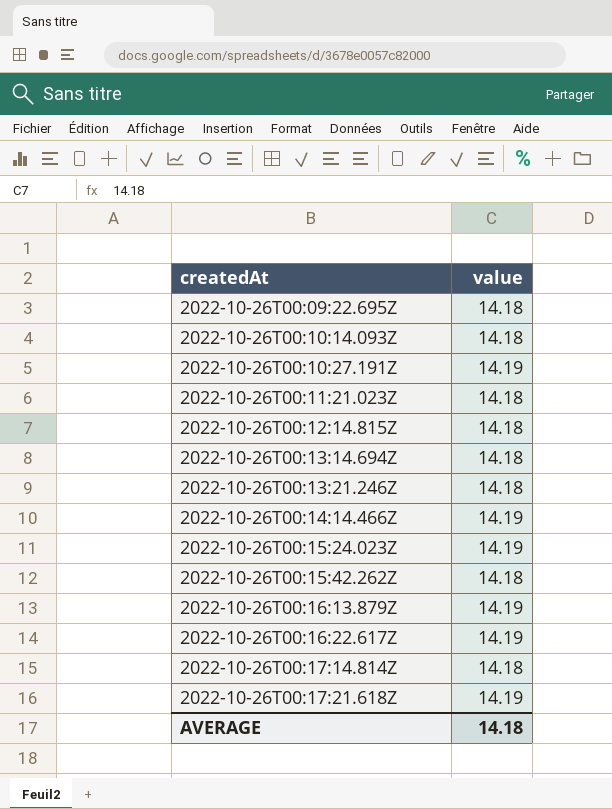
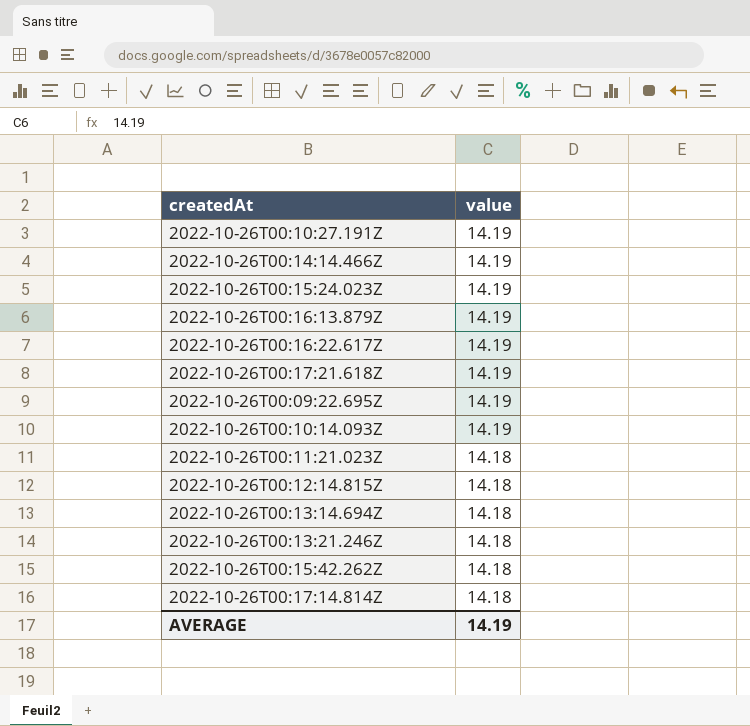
row order: createdAt ascending -> value descending
2022-10-26T00:09:22.695Z | value: 14.18 -> 14.19
2022-10-26T00:10:14.093Z | value: 14.18 -> 14.19
AVERAGE | value: 14.18 -> 14.19

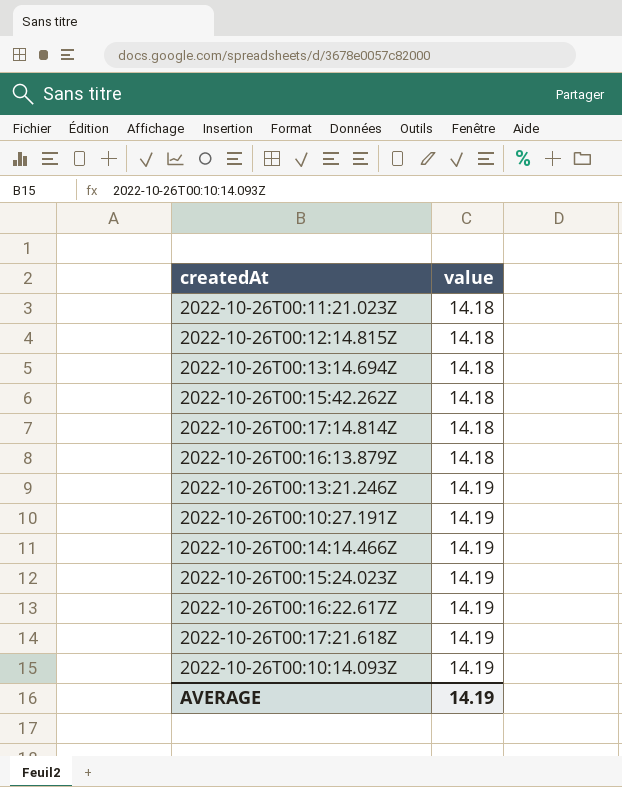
row order: value descending -> value ascending
row 2022-10-26T00:09:22.695Z: 14.19 -> none
2022-10-26T00:16:13.879Z | value: 14.19 -> 14.18
2022-10-26T00:13:21.246Z | value: 14.18 -> 14.19

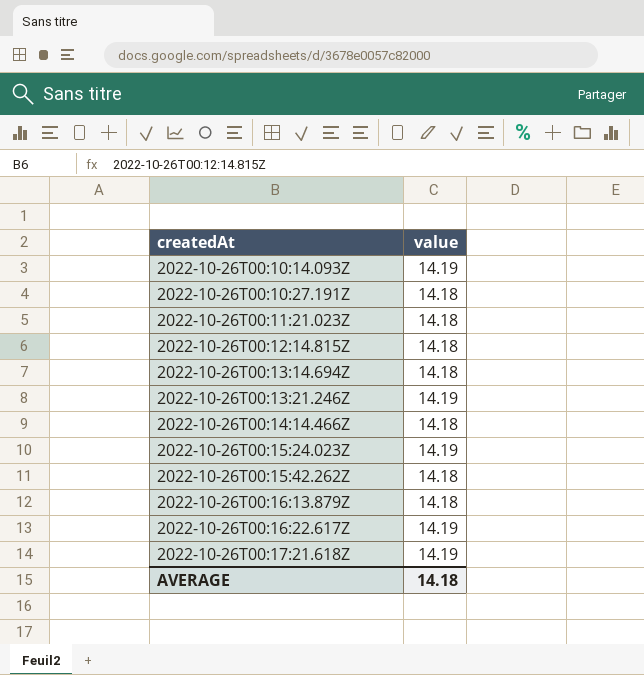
row order: value ascending -> createdAt ascending
row 2022-10-26T00:17:14.814Z: 14.18 -> none
2022-10-26T00:10:27.191Z | value: 14.19 -> 14.18
2022-10-26T00:14:14.466Z | value: 14.19 -> 14.18
AVERAGE | value: 14.19 -> 14.18

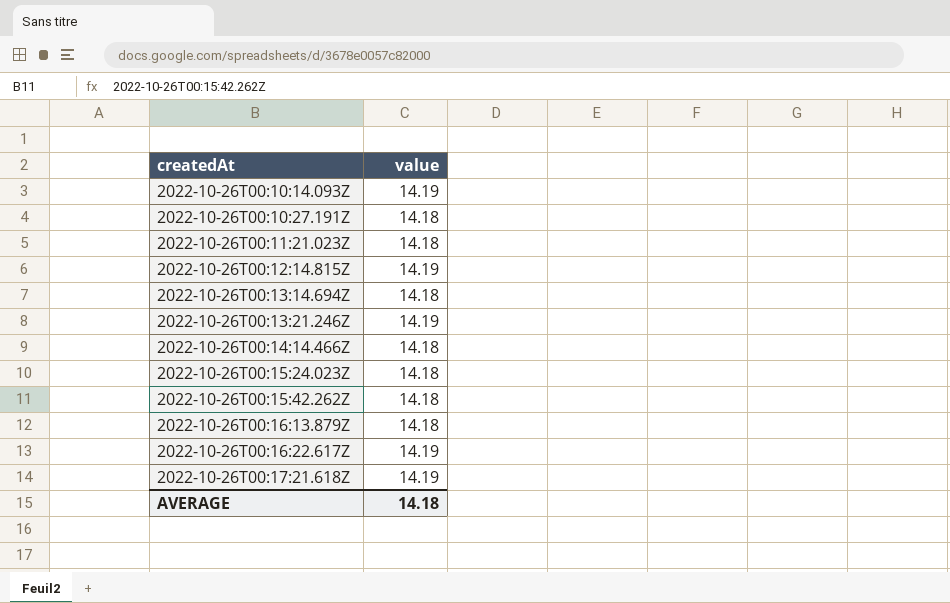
2022-10-26T00:12:14.815Z | value: 14.18 -> 14.19
2022-10-26T00:15:24.023Z | value: 14.19 -> 14.18

